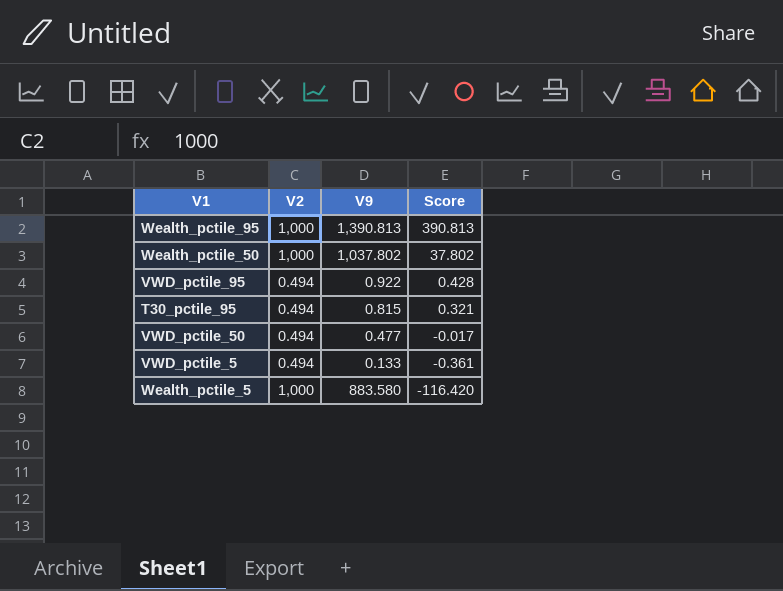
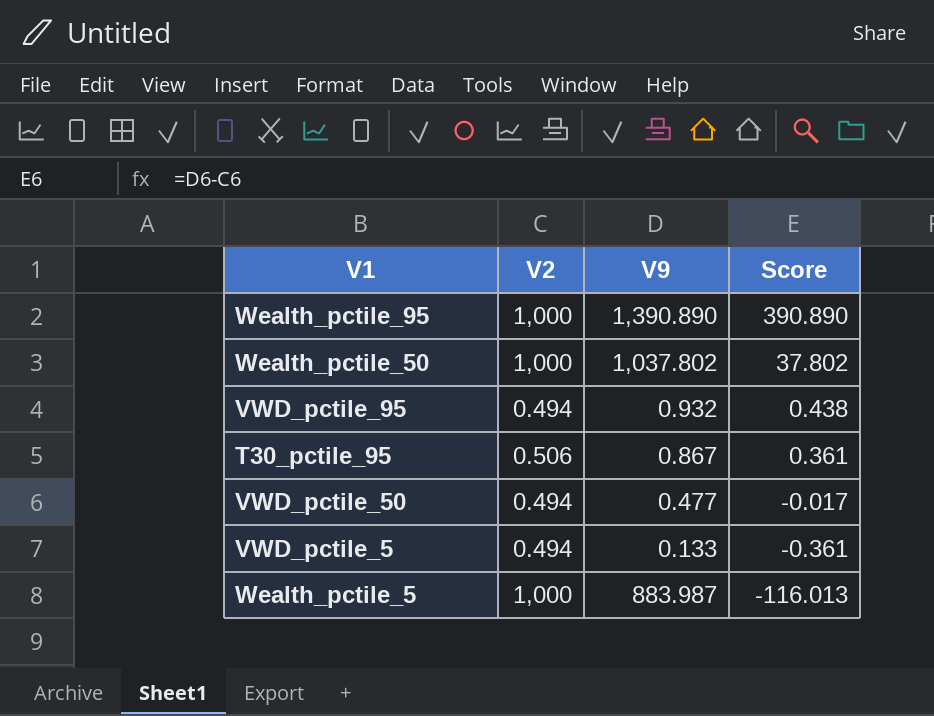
Wealth_pctile_95 | V9: 1,390.813 -> 1,390.890
Wealth_pctile_95 | Score: 390.813 -> 390.890
VWD_pctile_95 | V9: 0.922 -> 0.932
VWD_pctile_95 | Score: 0.428 -> 0.438
T30_pctile_95 | V2: 0.494 -> 0.506
T30_pctile_95 | V9: 0.815 -> 0.867
T30_pctile_95 | Score: 0.321 -> 0.361
Wealth_pctile_5 | V9: 883.580 -> 883.987
Wealth_pctile_5 | Score: -116.420 -> -116.013

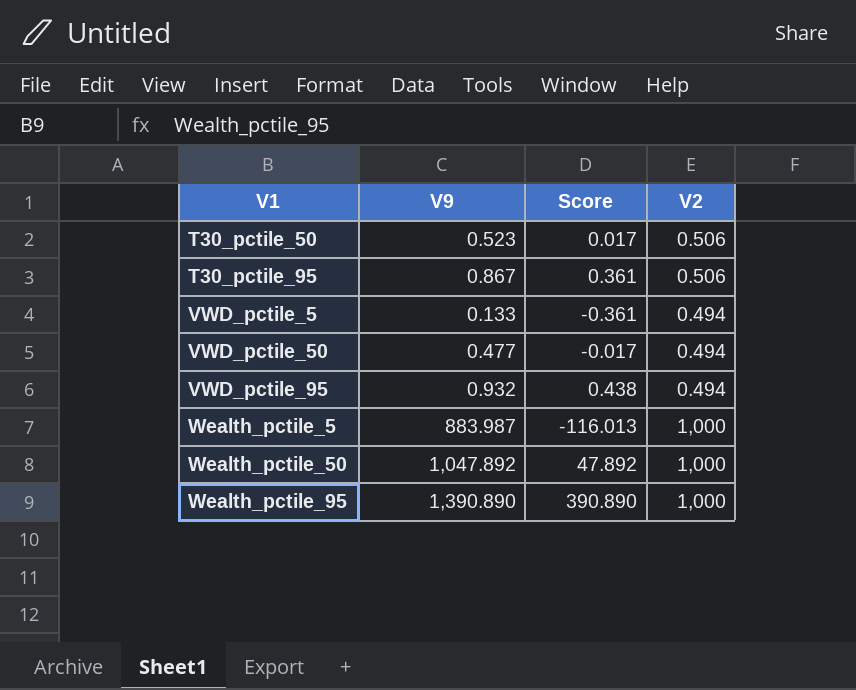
row order: Score descending -> V1 ascending
column V2 | position: 2 -> 4
row T30_pctile_50: none -> 0.523 | 0.017 | 0.506
Wealth_pctile_50 | V9: 1,037.802 -> 1,047.892
Wealth_pctile_50 | Score: 37.802 -> 47.892

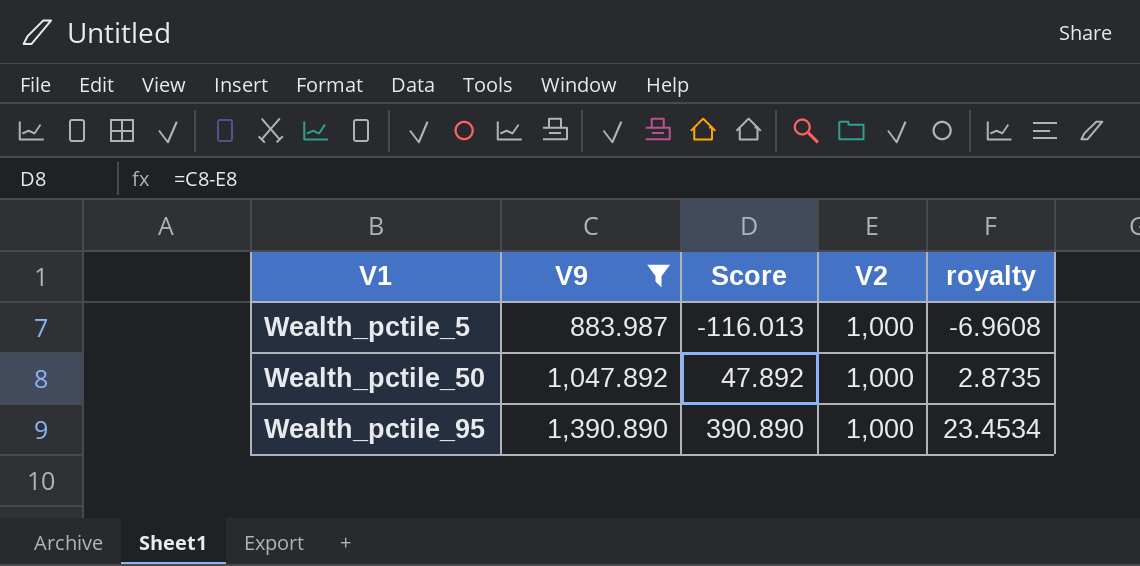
filter: none -> V9 >= 883.987
column royalty | formula: none -> [Score] * 0.06

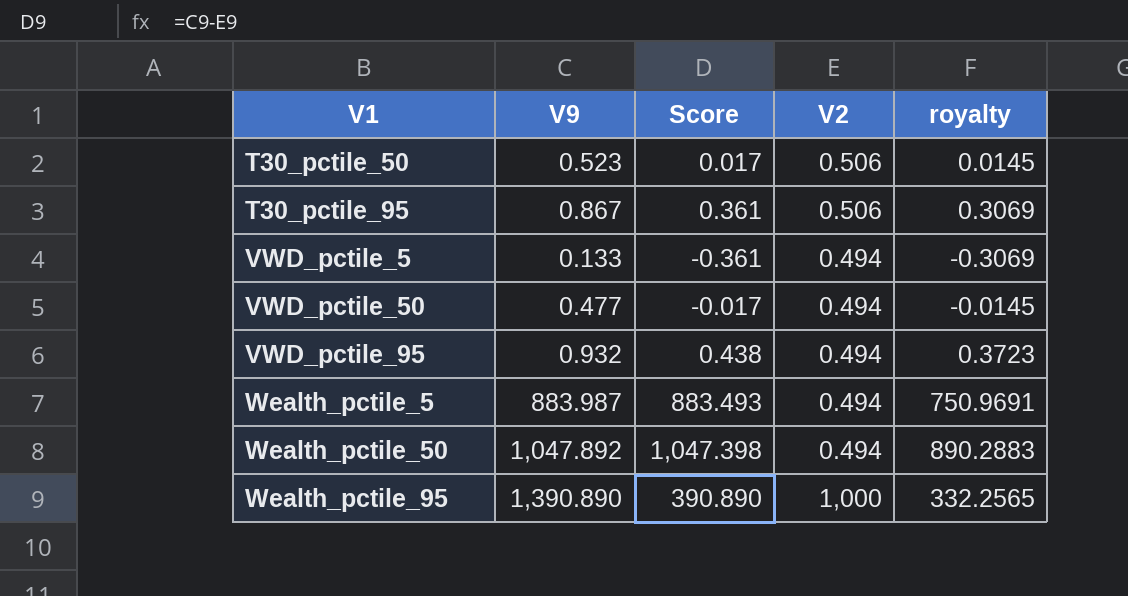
filter: V9 >= 883.987 -> none
column royalty | formula: [Score] * 0.06 -> [Score] * 0.85
Wealth_pctile_5 | Score: -116.013 -> 883.493
Wealth_pctile_5 | V2: 1,000 -> 0.494
Wealth_pctile_50 | Score: 47.892 -> 1,047.398
Wealth_pctile_50 | V2: 1,000 -> 0.494

